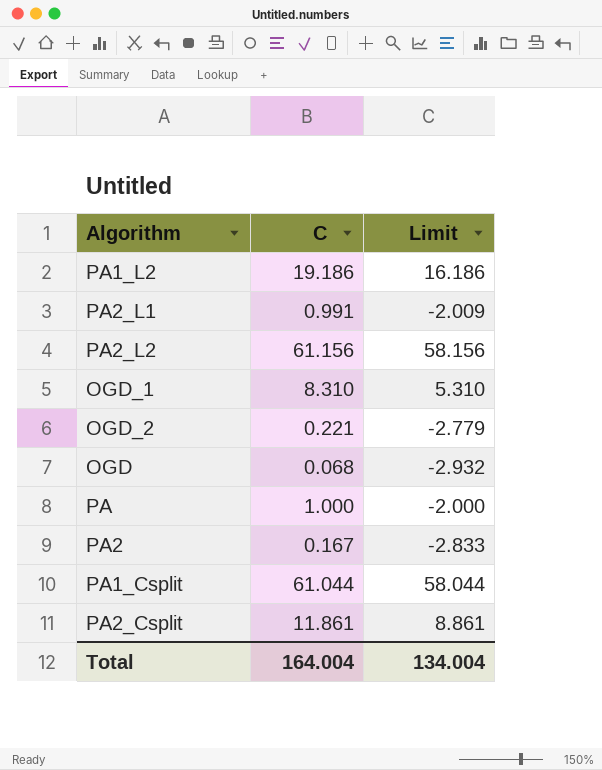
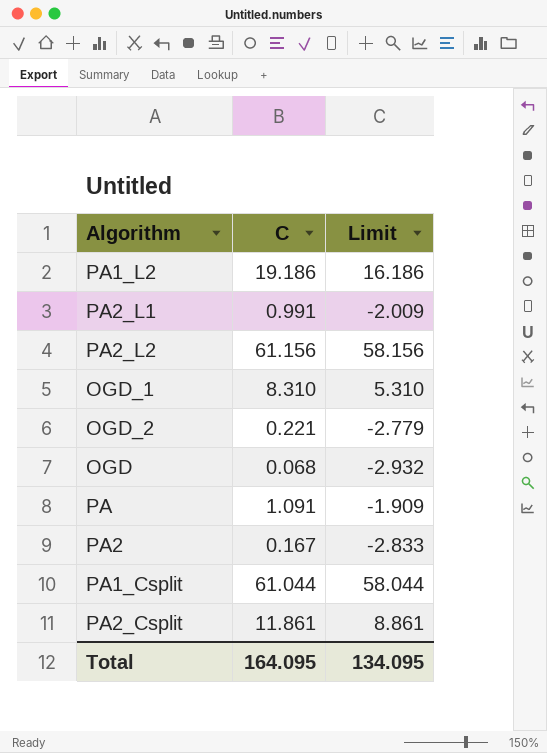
PA | C: 1.000 -> 1.091
PA | Limit: -2.000 -> -1.909
Total | C: 164.004 -> 164.095
Total | Limit: 134.004 -> 134.095

